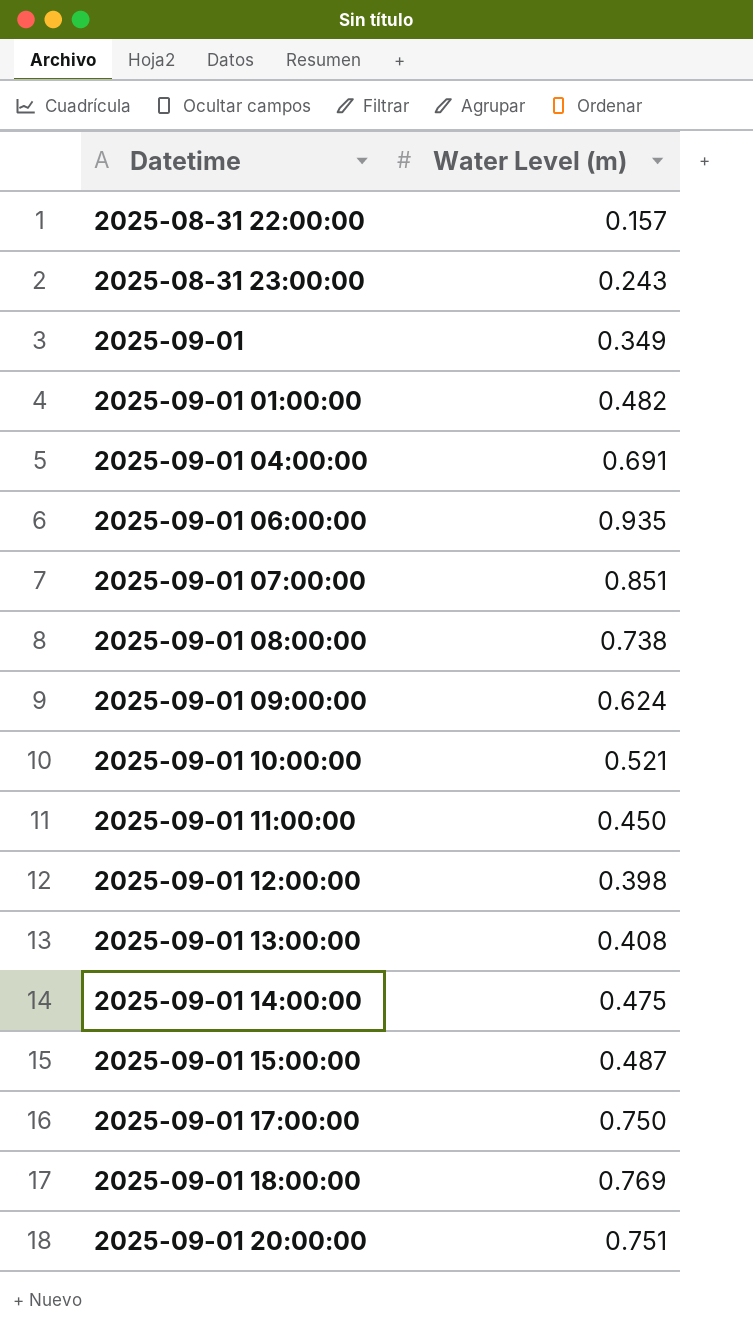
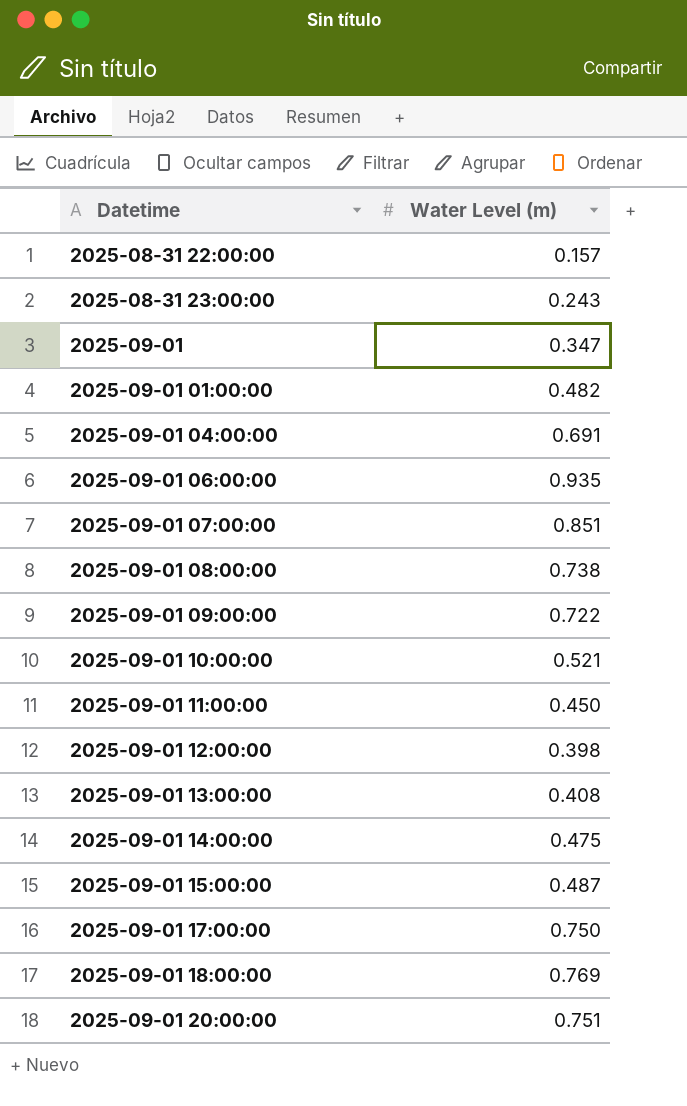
2025-09-01 | Water Level (m): 0.349 -> 0.347
2025-09-01 09:00:00 | Water Level (m): 0.624 -> 0.722

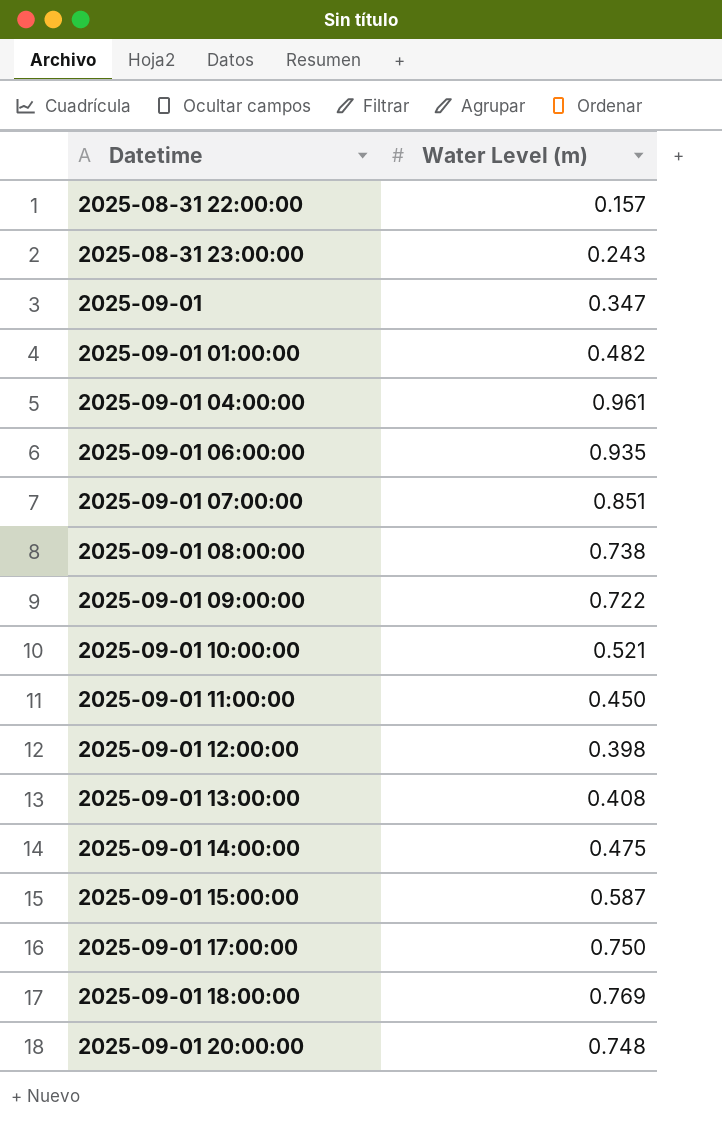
2025-09-01 04:00:00 | Water Level (m): 0.691 -> 0.961
2025-09-01 15:00:00 | Water Level (m): 0.487 -> 0.587
2025-09-01 20:00:00 | Water Level (m): 0.751 -> 0.748

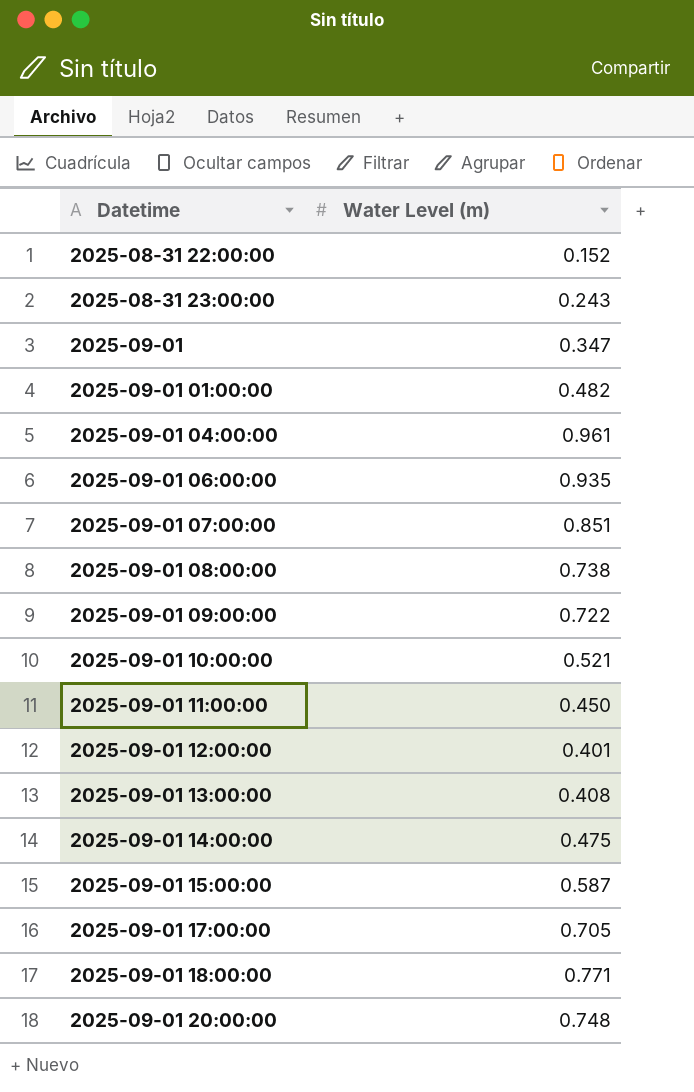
2025-08-31 22:00:00 | Water Level (m): 0.157 -> 0.152
2025-09-01 12:00:00 | Water Level (m): 0.398 -> 0.401
2025-09-01 17:00:00 | Water Level (m): 0.750 -> 0.705
2025-09-01 18:00:00 | Water Level (m): 0.769 -> 0.771

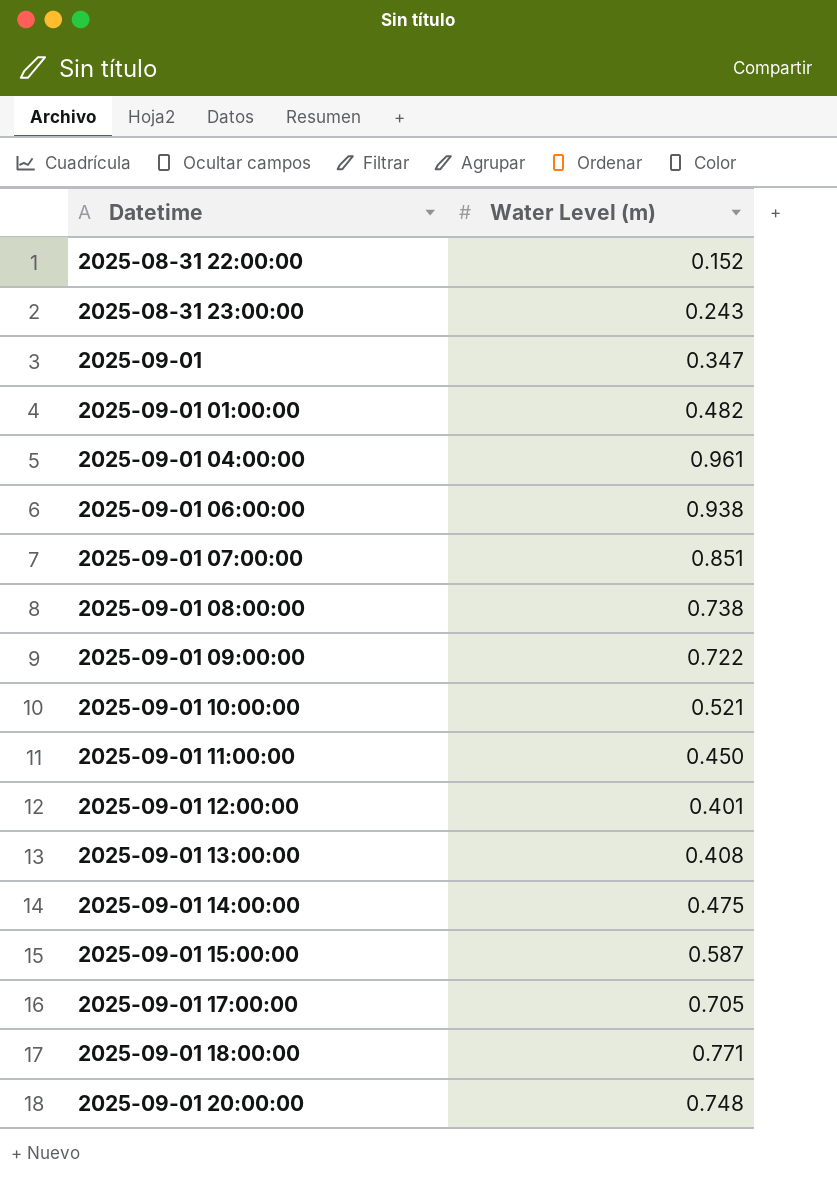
2025-09-01 06:00:00 | Water Level (m): 0.935 -> 0.938

